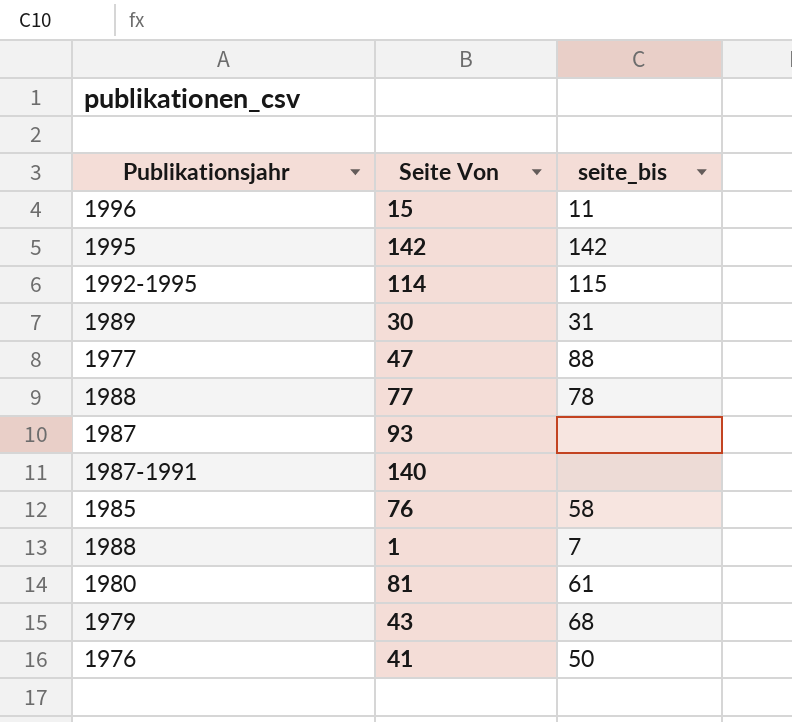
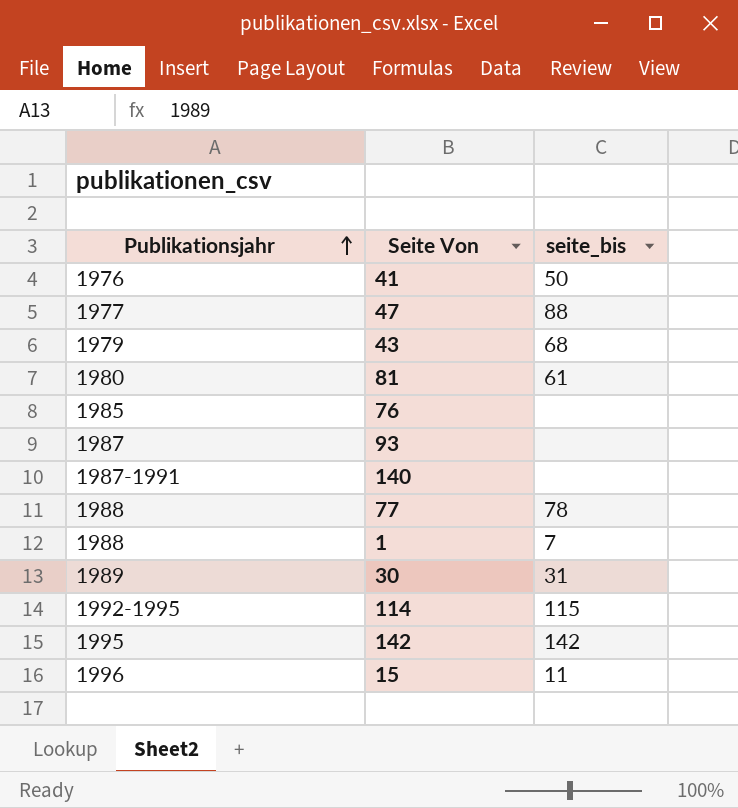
row order: none -> Publikationsjahr ascending
76 | seite_bis: 58 -> none

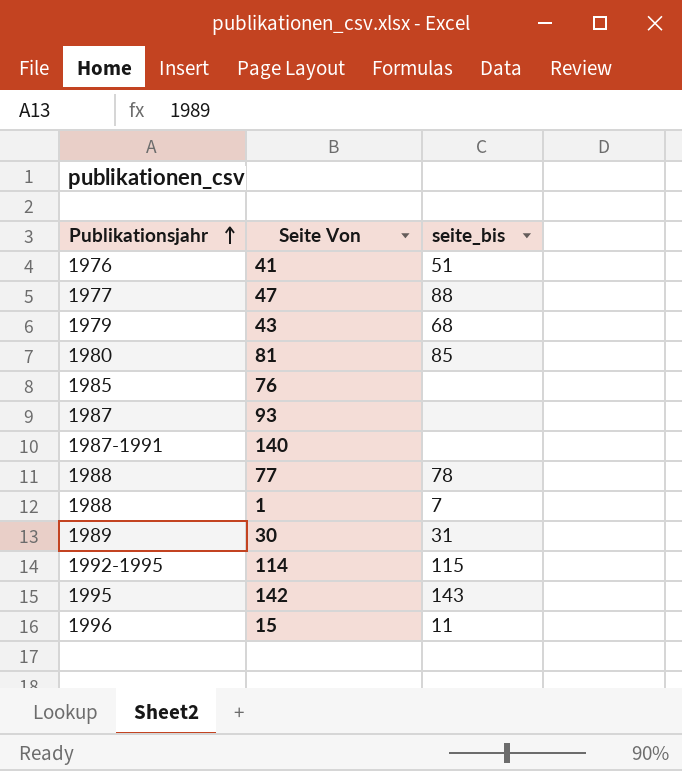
41 | seite_bis: 50 -> 51
81 | seite_bis: 61 -> 85
142 | seite_bis: 142 -> 143

